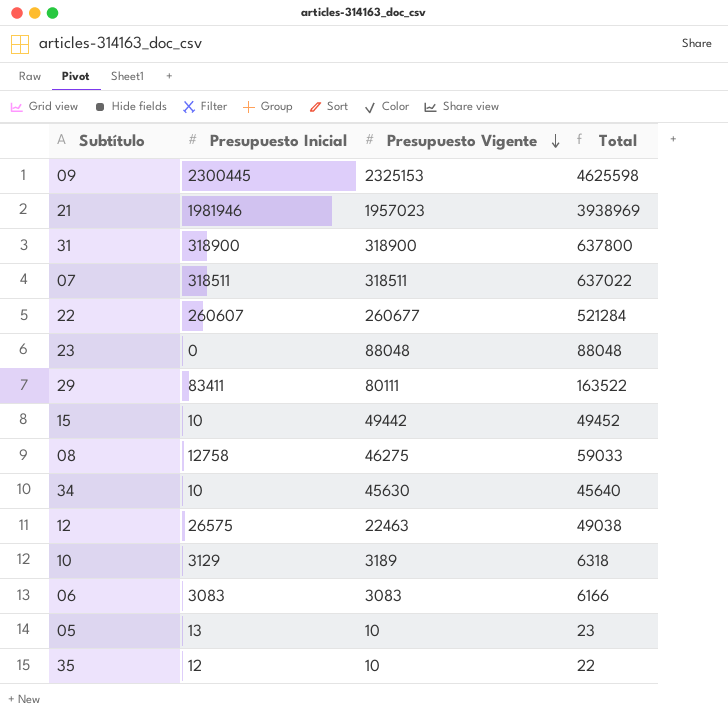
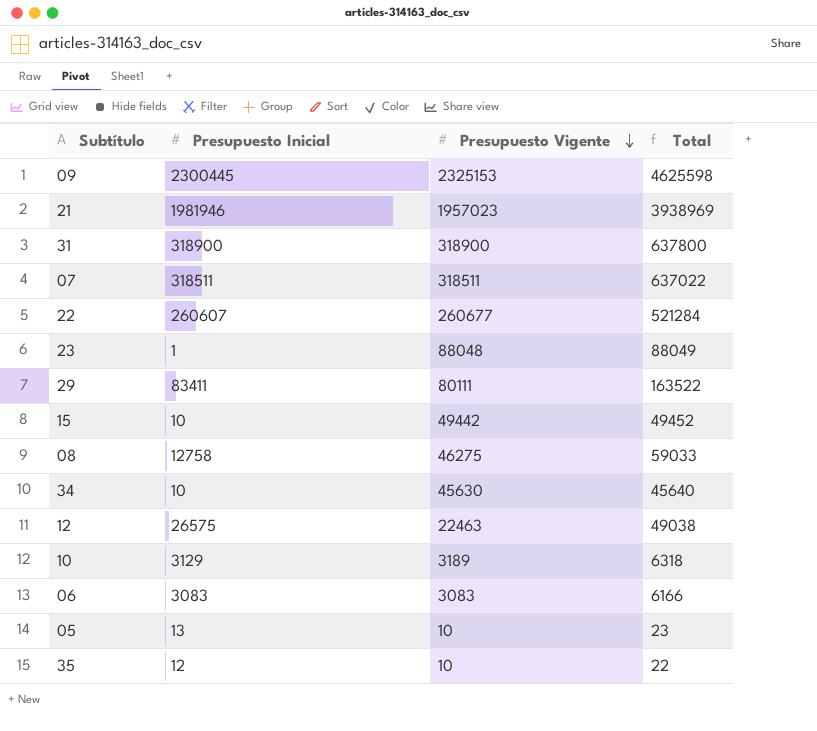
23 | Presupuesto Inicial: 0 -> 1
23 | Total: 88048 -> 88049

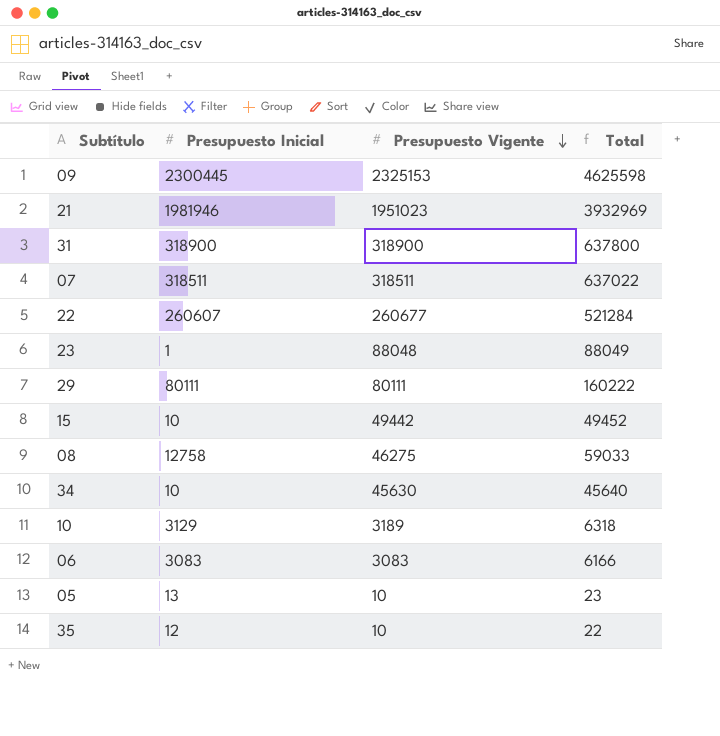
row 12: 26575 | 22463 | 49038 -> none
21 | Presupuesto Vigente: 1957023 -> 1951023
21 | Total: 3938969 -> 3932969
29 | Presupuesto Inicial: 83411 -> 80111
29 | Total: 163522 -> 160222

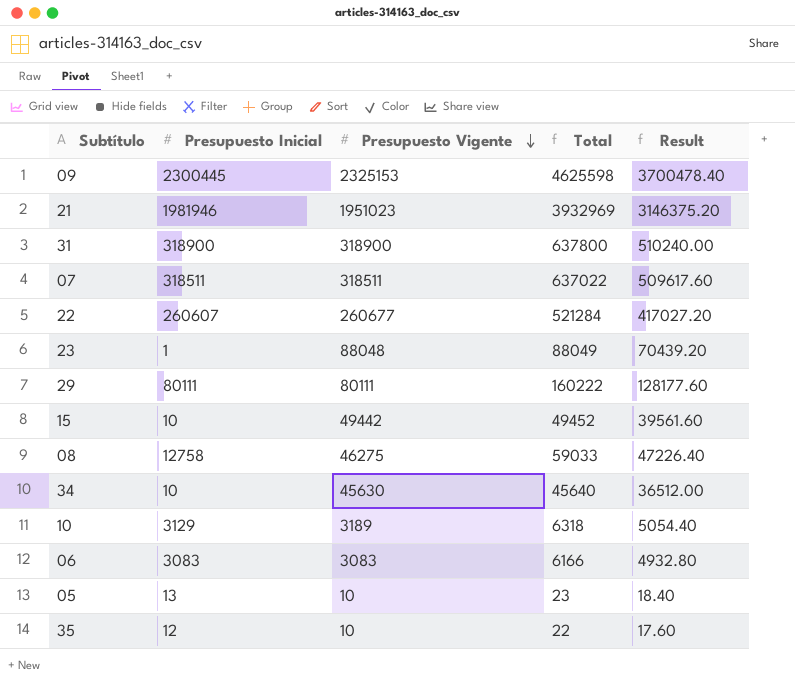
column Result | formula: none -> [Total] * 0.8

